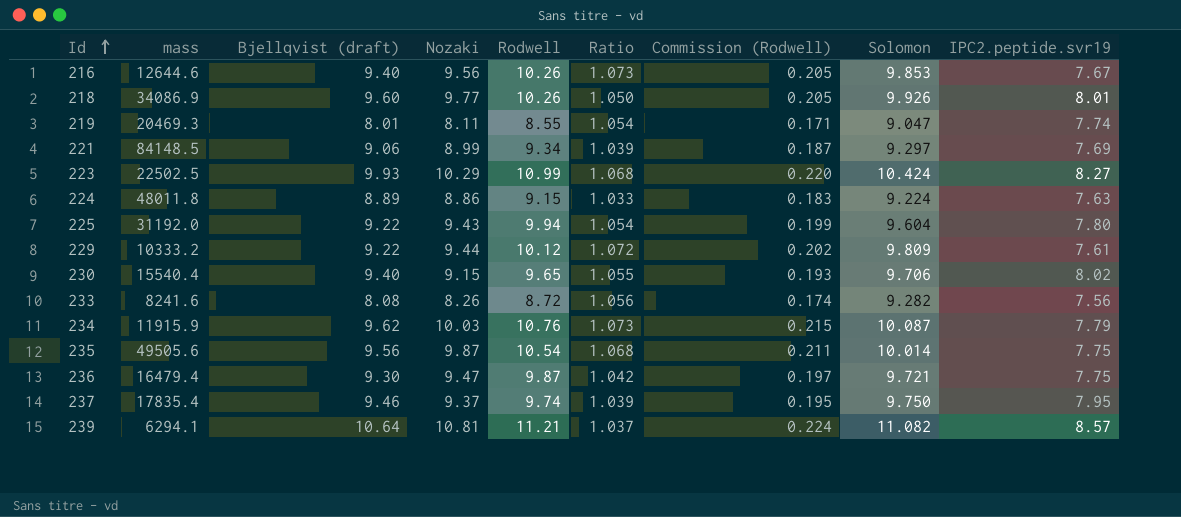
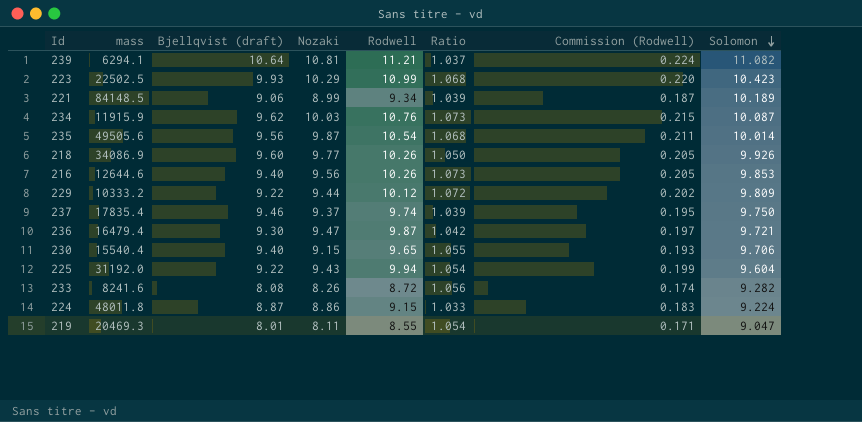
row order: Id ascending -> Solomon descending
column IPC2.peptide.svr19 | position: 9 -> none
223 | Solomon: 10.424 -> 10.423
221 | Solomon: 9.297 -> 10.189
224 | Bjellqvist (draft): 8.89 -> 8.87

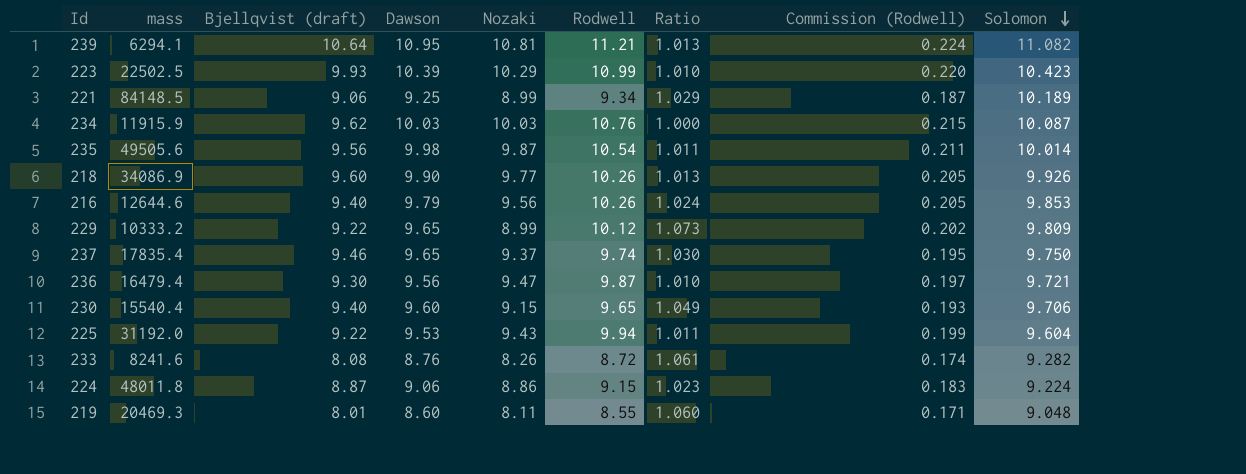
column Dawson | position: none -> 4
column Ratio | formula: [Rodwell] / [Nozaki] -> [Dawson] / [Nozaki]
229 | Nozaki: 9.44 -> 8.99
219 | Solomon: 9.047 -> 9.048

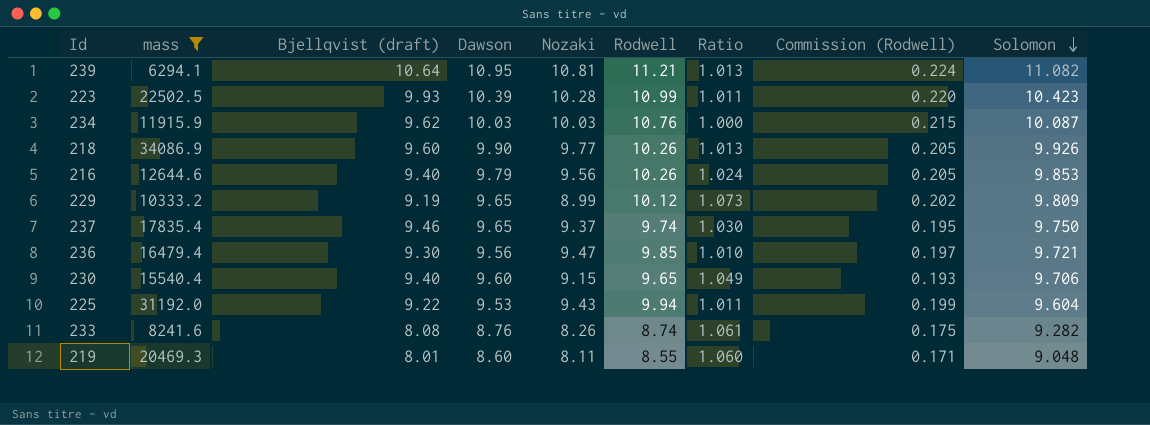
filter: none -> mass <= 34086.9
223 | Nozaki: 10.29 -> 10.28
223 | Ratio: 1.010 -> 1.011
229 | Bjellqvist (draft): 9.22 -> 9.19
236 | Rodwell: 9.87 -> 9.85
233 | Rodwell: 8.72 -> 8.74
233 | Commission (Rodwell): 0.174 -> 0.175

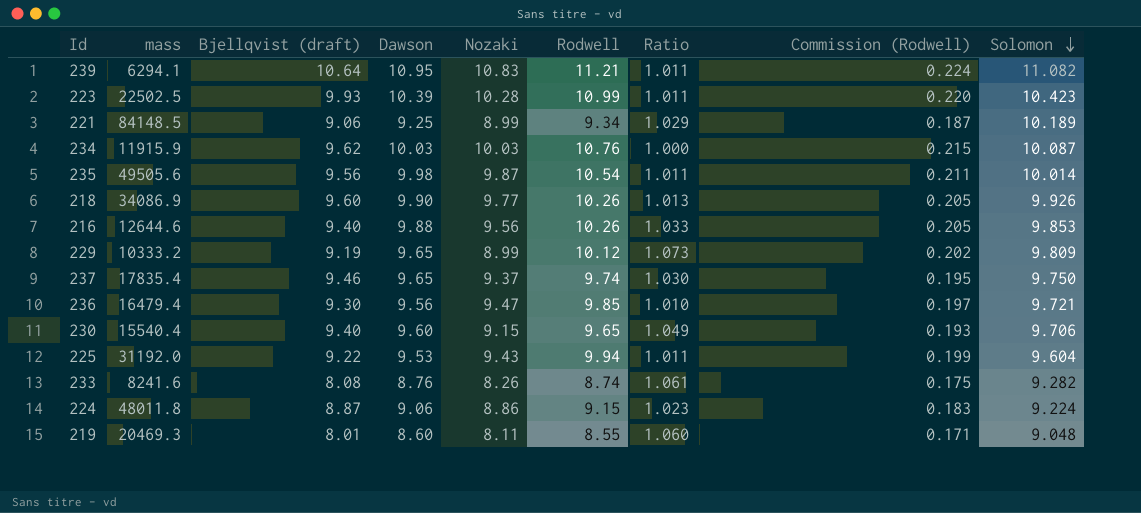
filter: mass <= 34086.9 -> none
239 | Nozaki: 10.81 -> 10.83
239 | Ratio: 1.013 -> 1.011
216 | Dawson: 9.79 -> 9.88
216 | Ratio: 1.024 -> 1.033

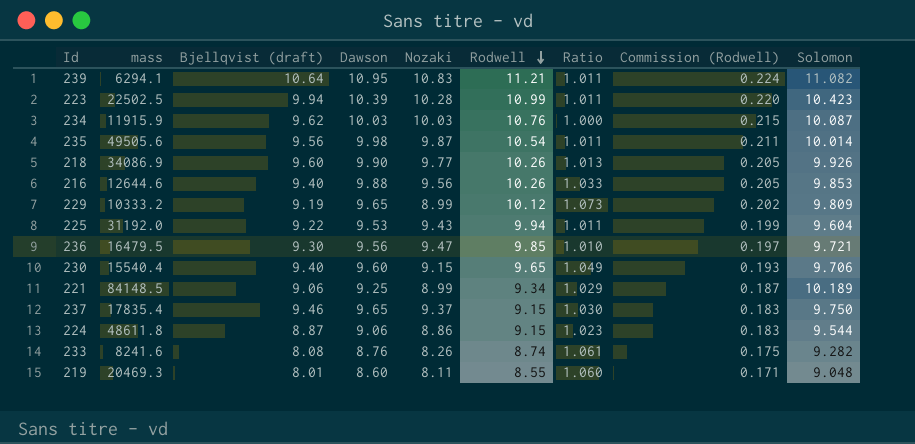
row order: Solomon descending -> Rodwell descending
223 | Bjellqvist (draft): 9.93 -> 9.94
236 | mass: 16479.4 -> 16479.5
237 | Rodwell: 9.74 -> 9.15
237 | Commission (Rodwell): 0.195 -> 0.183
224 | mass: 48011.8 -> 48611.8
224 | Solomon: 9.224 -> 9.544

